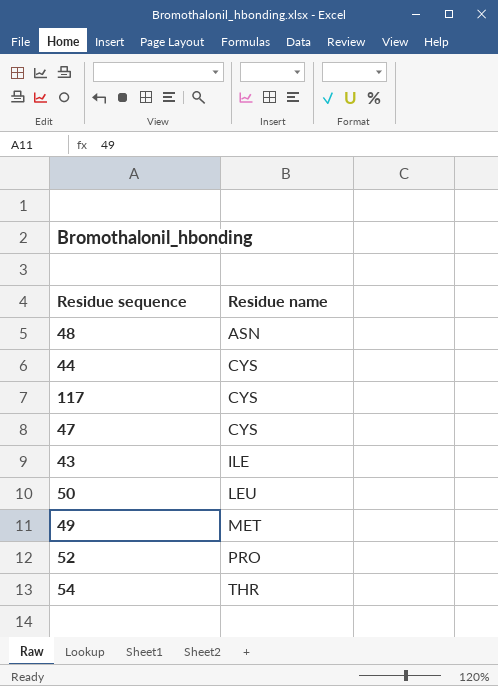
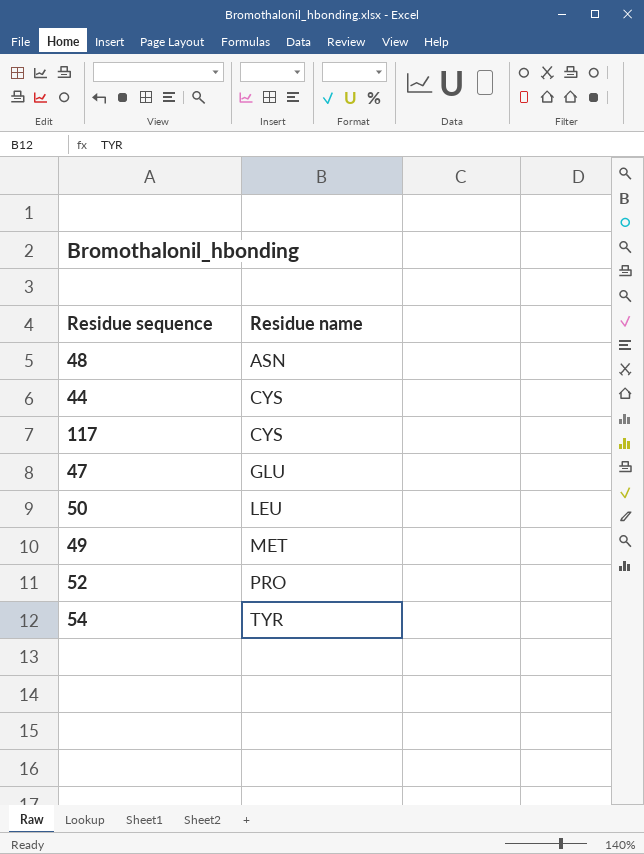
row 43: ILE -> none
47 | Residue name: CYS -> GLU
54 | Residue name: THR -> TYR

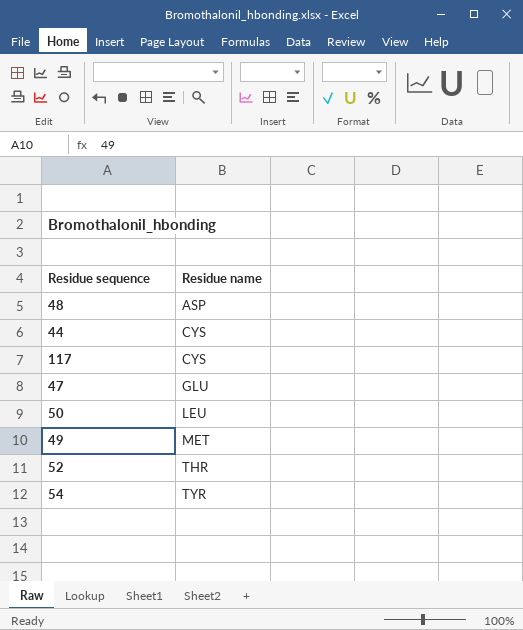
48 | Residue name: ASN -> ASP
52 | Residue name: PRO -> THR

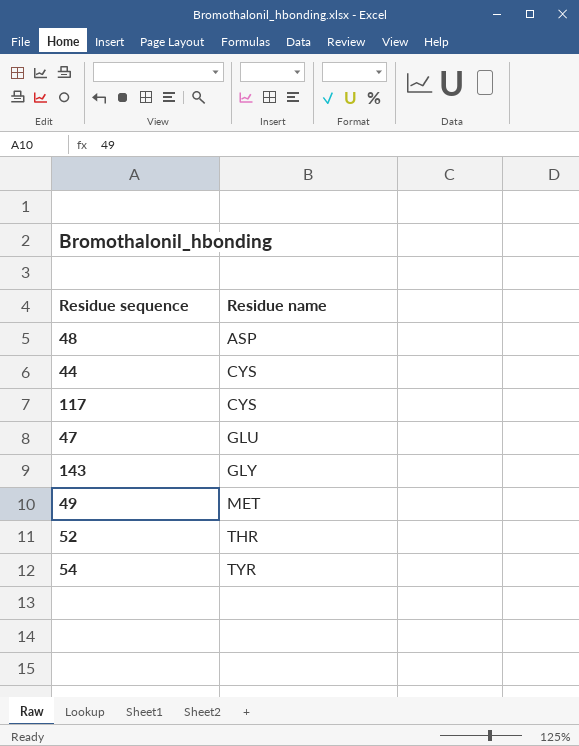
row 50: LEU -> none
row 143: none -> GLY

